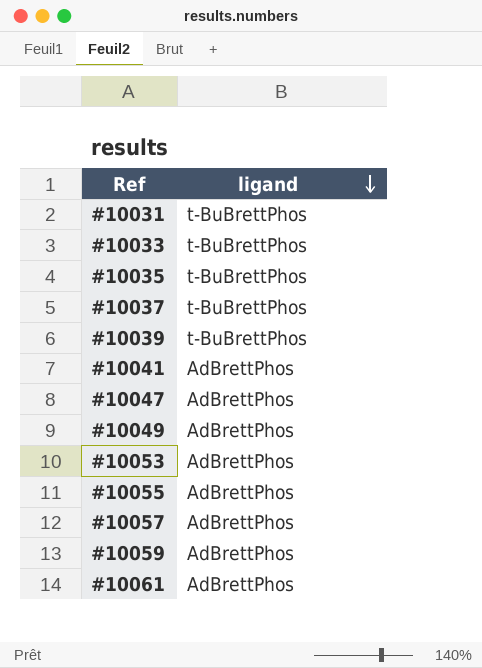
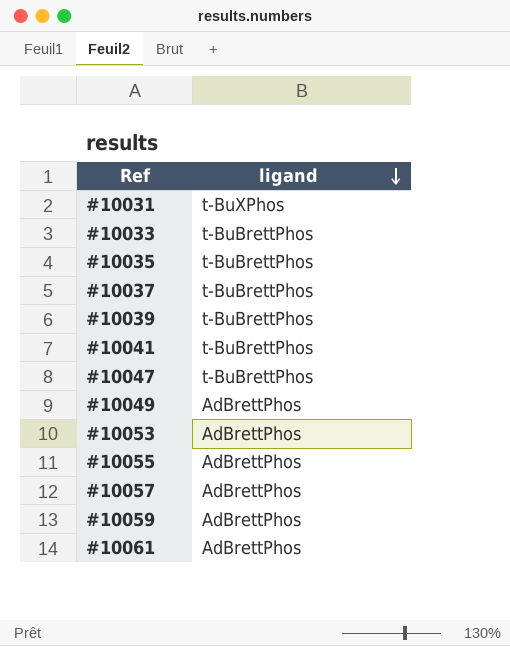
#10031 | ligand: t-BuBrettPhos -> t-BuXPhos
#10041 | ligand: AdBrettPhos -> t-BuBrettPhos
#10047 | ligand: AdBrettPhos -> t-BuBrettPhos

